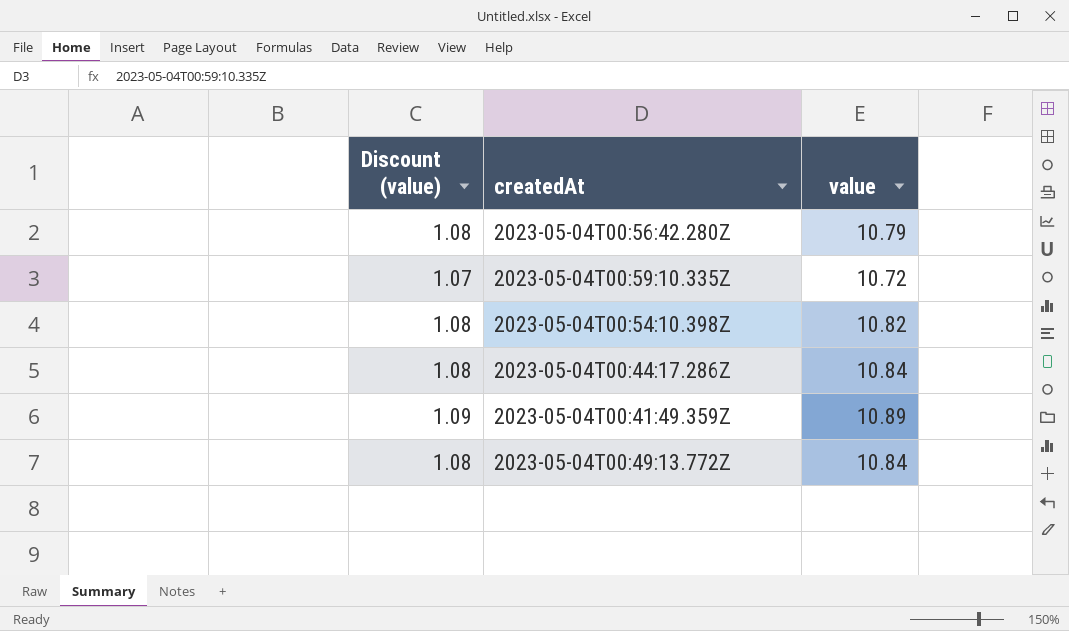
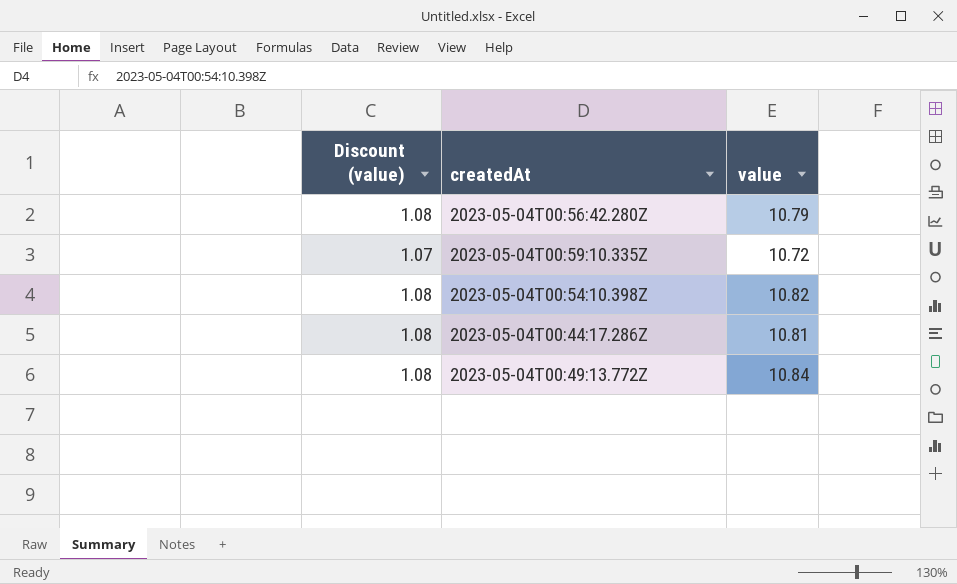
row 2023-05-04T00:41:49.359Z: 1.09 | 10.89 -> none
2023-05-04T00:44:17.286Z | value: 10.84 -> 10.81

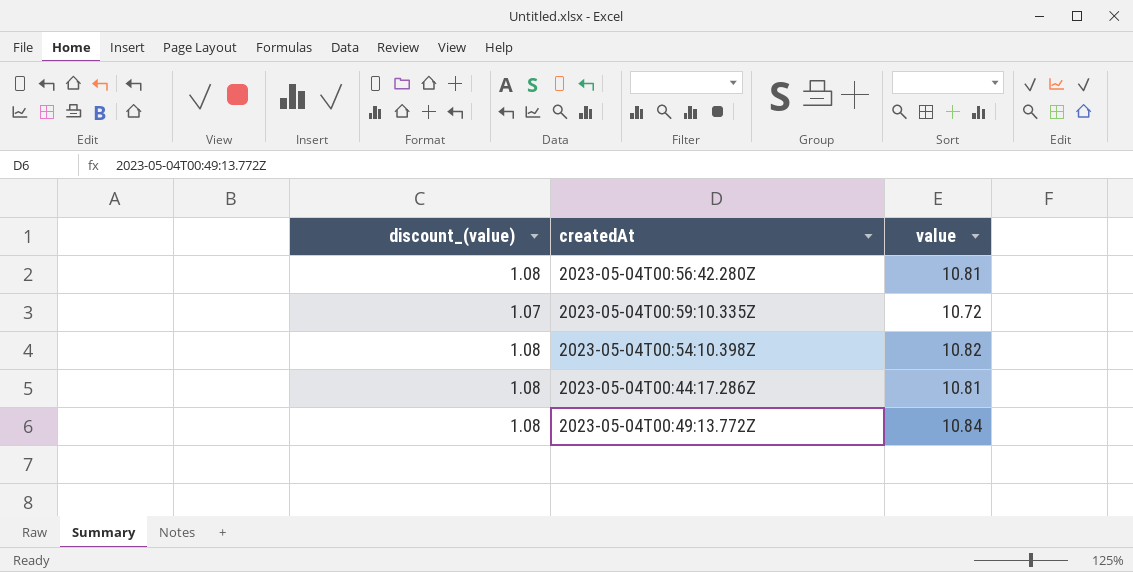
column name: Discount (value) -> discount_(value)
2023-05-04T00:56:42.280Z | value: 10.79 -> 10.81

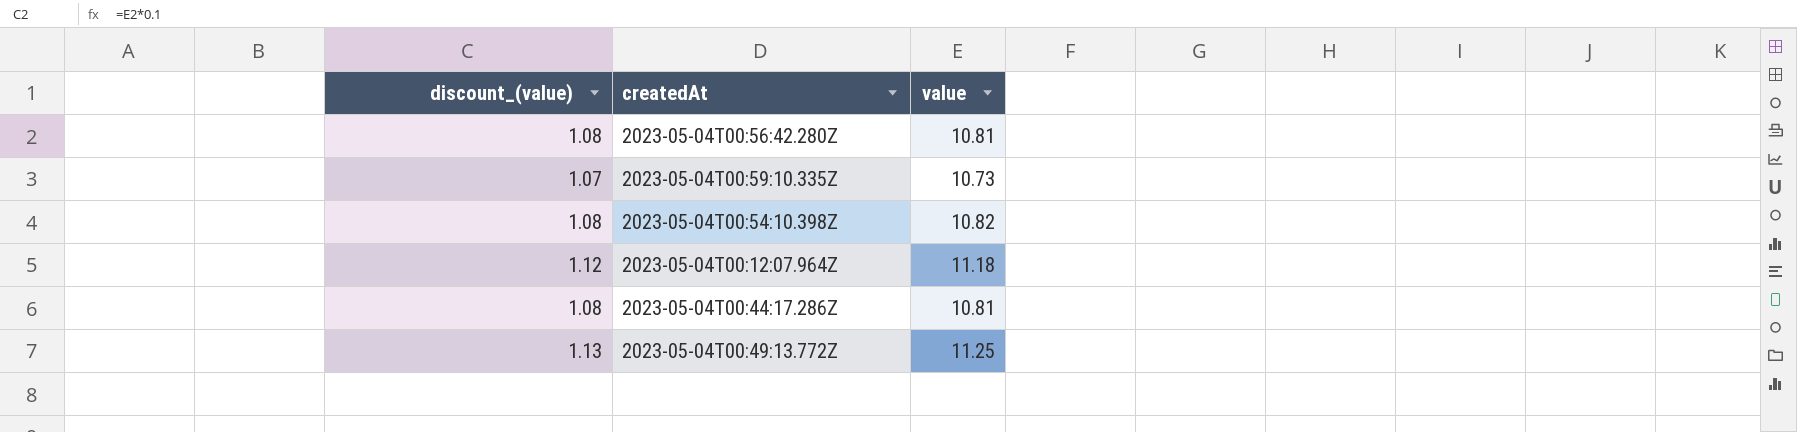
2023-05-04T00:59:10.335Z | value: 10.72 -> 10.73
row 2023-05-04T00:12:07.964Z: none -> 1.12 | 11.18
2023-05-04T00:49:13.772Z | discount_(value): 1.08 -> 1.13
2023-05-04T00:49:13.772Z | value: 10.84 -> 11.25

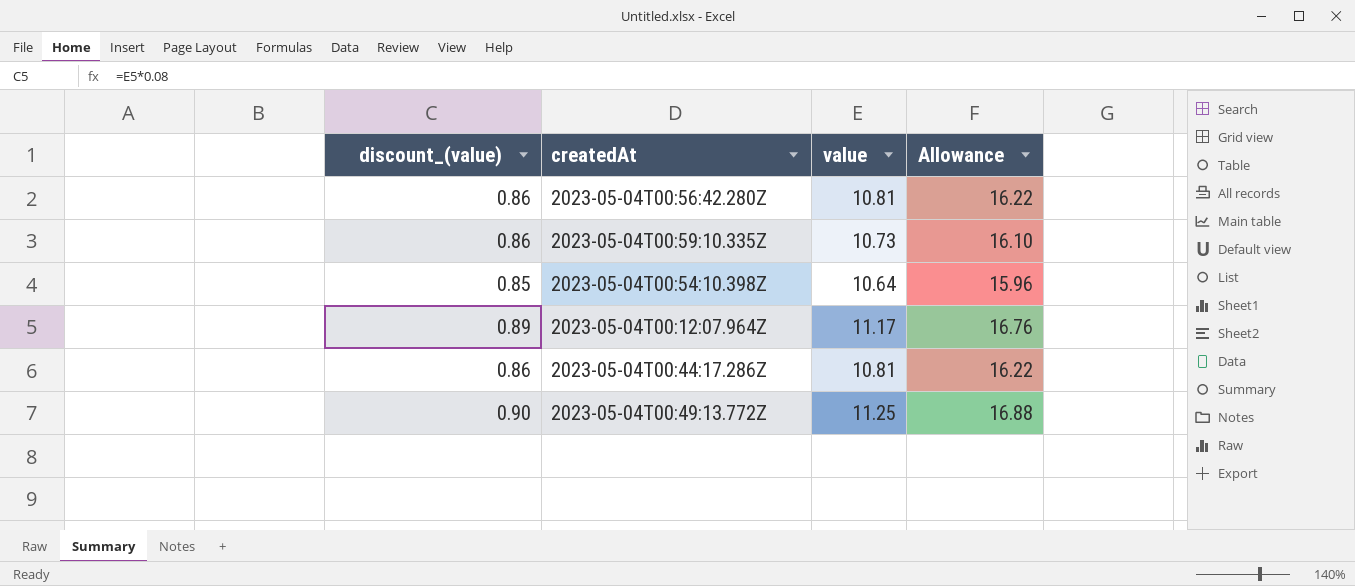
column discount_(value) | formula: [value] * 0.1 -> [value] * 0.08
column Allowance | formula: none -> [value] * 1.5
2023-05-04T00:54:10.398Z | value: 10.82 -> 10.64
2023-05-04T00:12:07.964Z | value: 11.18 -> 11.17

